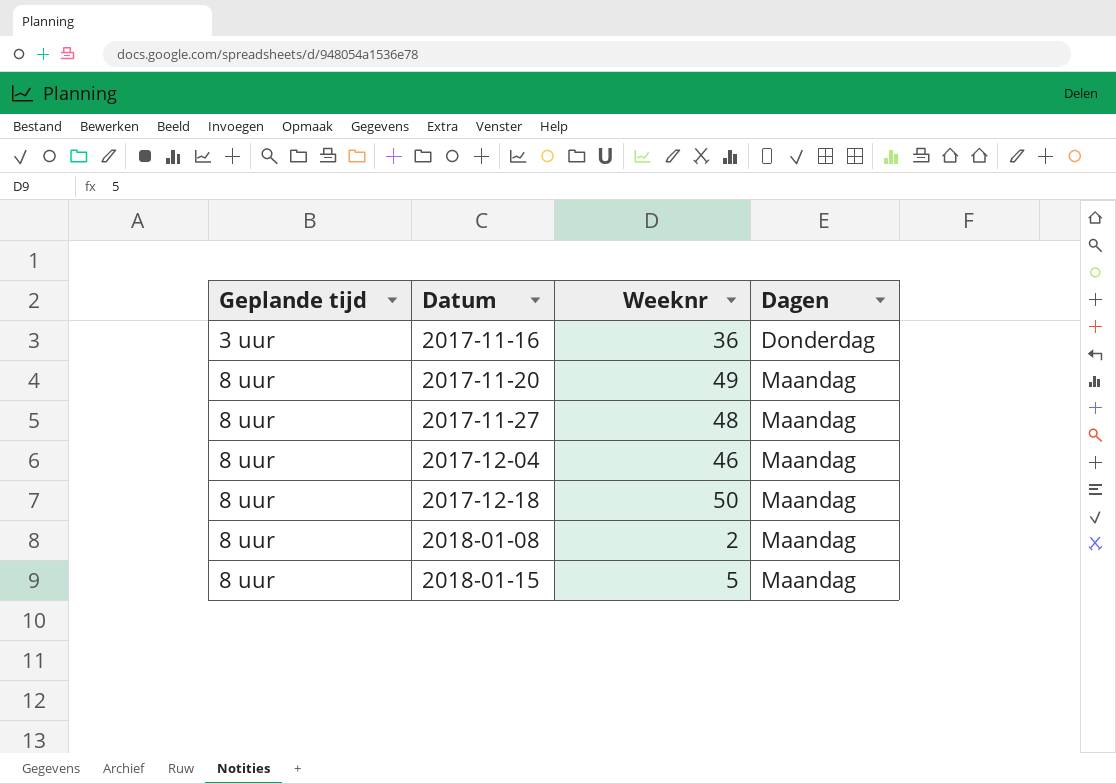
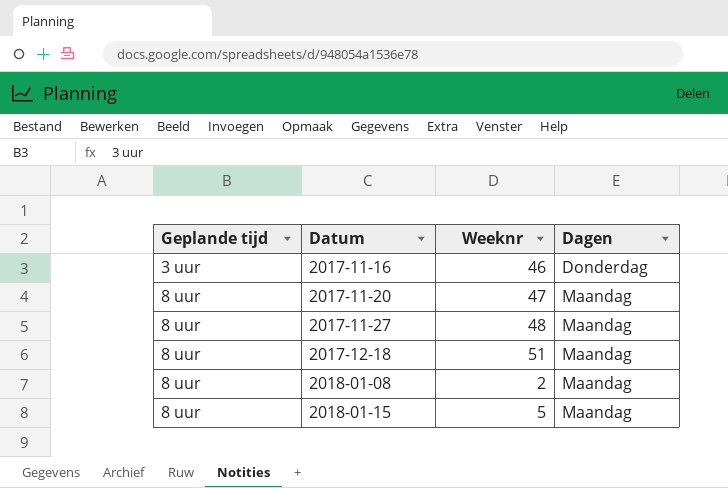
row 2017-12-04: 8 uur | 46 | Maandag -> none
2017-11-16 | Weeknr: 36 -> 46
2017-11-20 | Weeknr: 49 -> 47
2017-12-18 | Weeknr: 50 -> 51

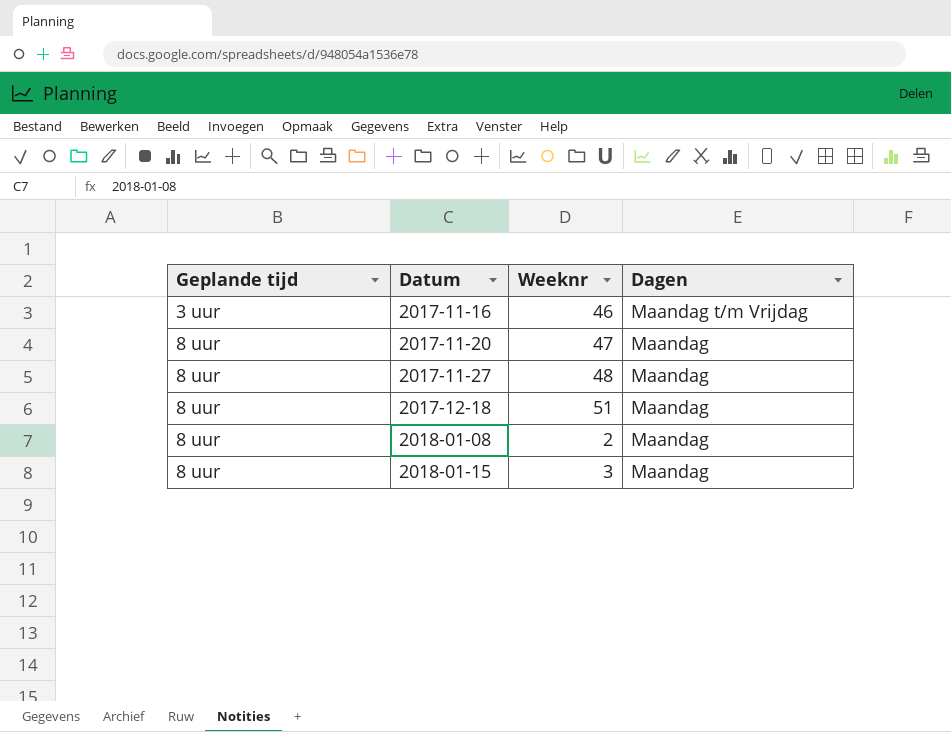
2017-11-16 | Dagen: Donderdag -> Maandag t/m Vrijdag
2018-01-15 | Weeknr: 5 -> 3

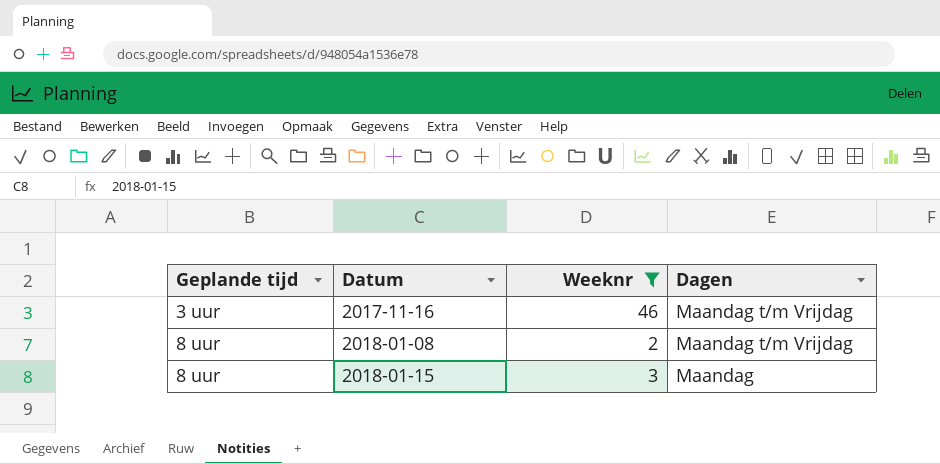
filter: none -> Weeknr <= 46
2018-01-08 | Dagen: Maandag -> Maandag t/m Vrijdag

